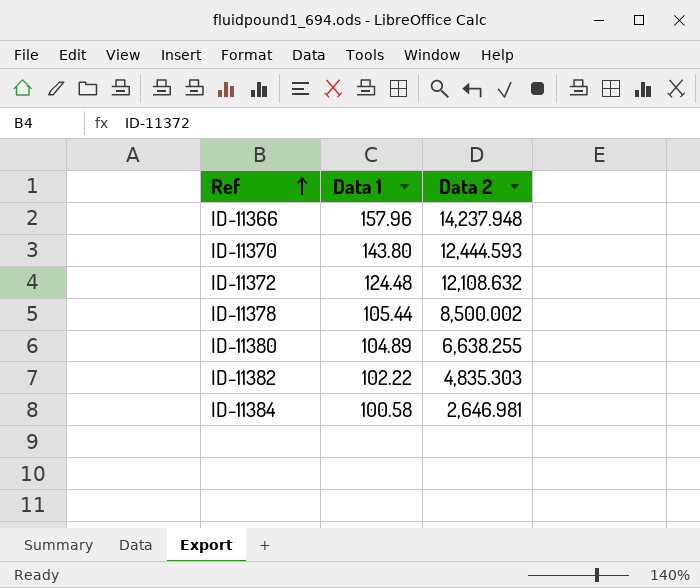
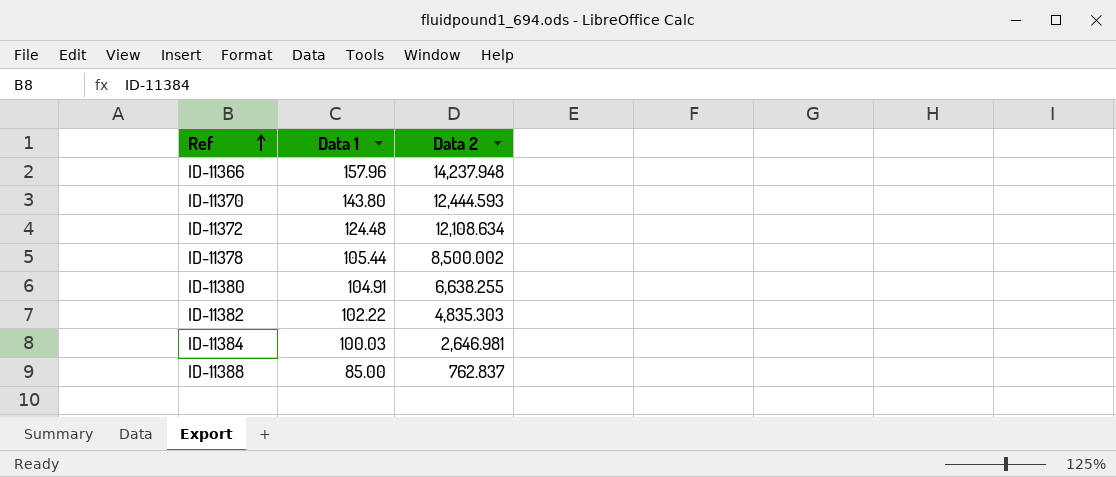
ID-11372 | Data 2: 12,108.632 -> 12,108.634
ID-11380 | Data 1: 104.89 -> 104.91
ID-11384 | Data 1: 100.58 -> 100.03
row ID-11388: none -> 85.00 | 762.837

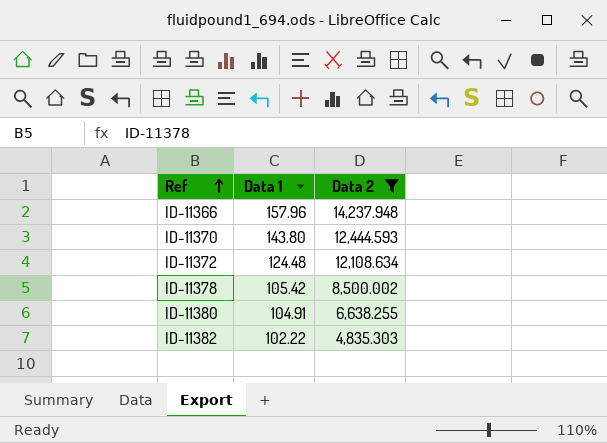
filter: none -> Data 2 >= 4,835.303
ID-11378 | Data 1: 105.44 -> 105.42

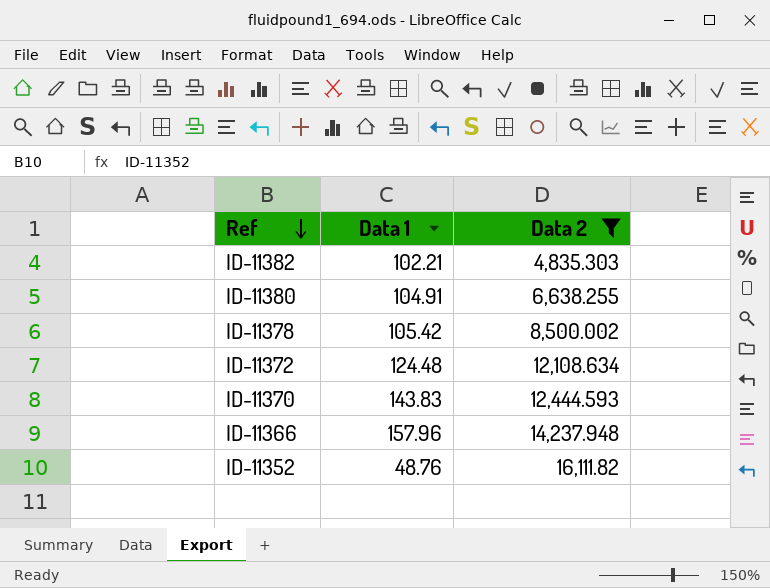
row order: Ref ascending -> Ref descending
ID-11382 | Data 1: 102.22 -> 102.21
ID-11370 | Data 1: 143.80 -> 143.83
row ID-11352: none -> 48.76 | 16,111.82

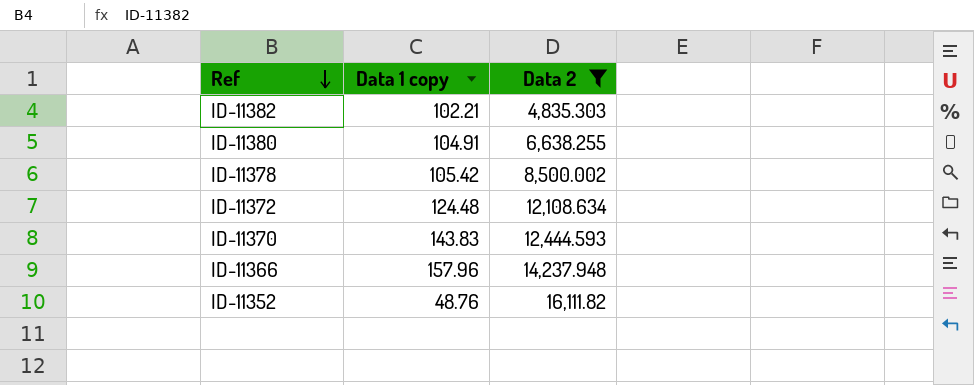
column name: Data 1 -> Data 1 copy

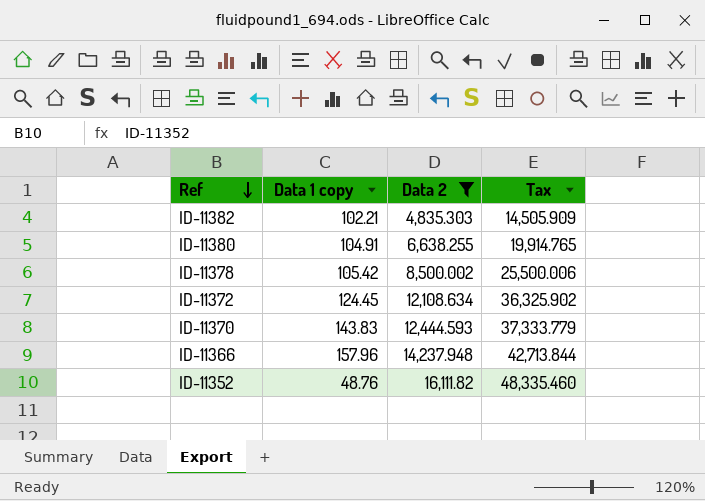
column Tax | formula: none -> [Data 2] * 3
ID-11372 | Data 1 copy: 124.48 -> 124.45

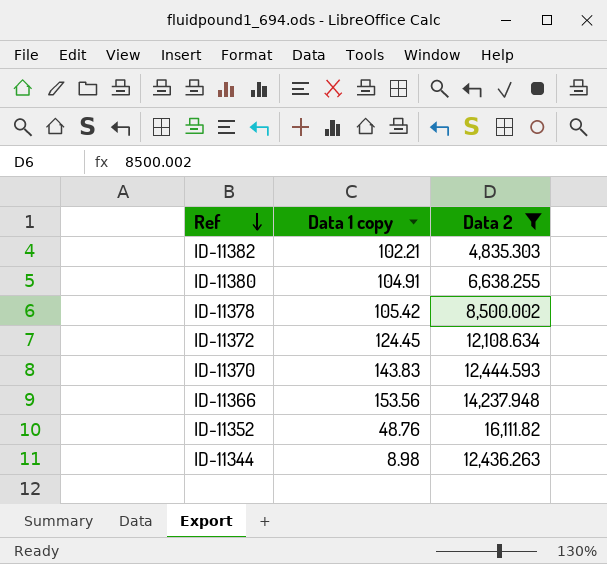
column Tax | formula: [Data 2] * 3 -> none
ID-11366 | Data 1 copy: 157.96 -> 153.56
row ID-11344: none -> 8.98 | 12,436.263

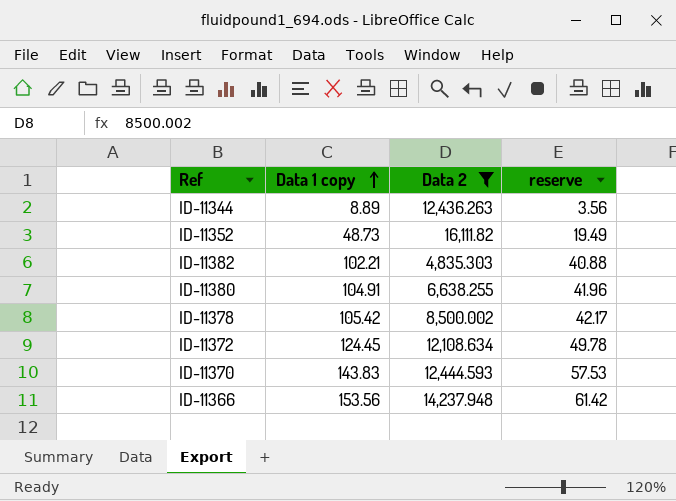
row order: Ref descending -> Data 1 copy ascending
column reserve | formula: none -> [Data 1 copy] * 0.4
ID-11344 | Data 1 copy: 8.98 -> 8.89
ID-11352 | Data 1 copy: 48.76 -> 48.73

